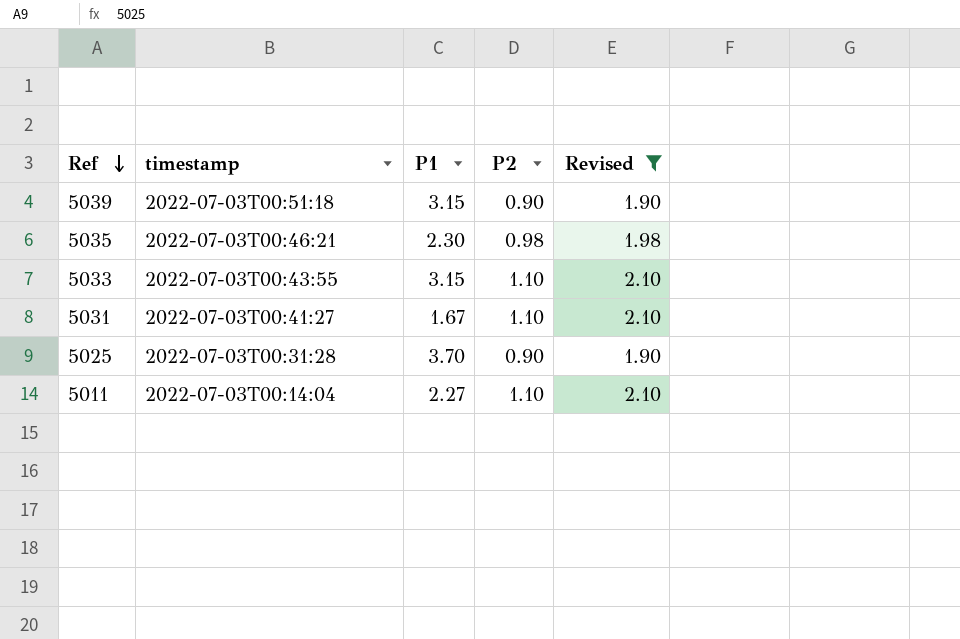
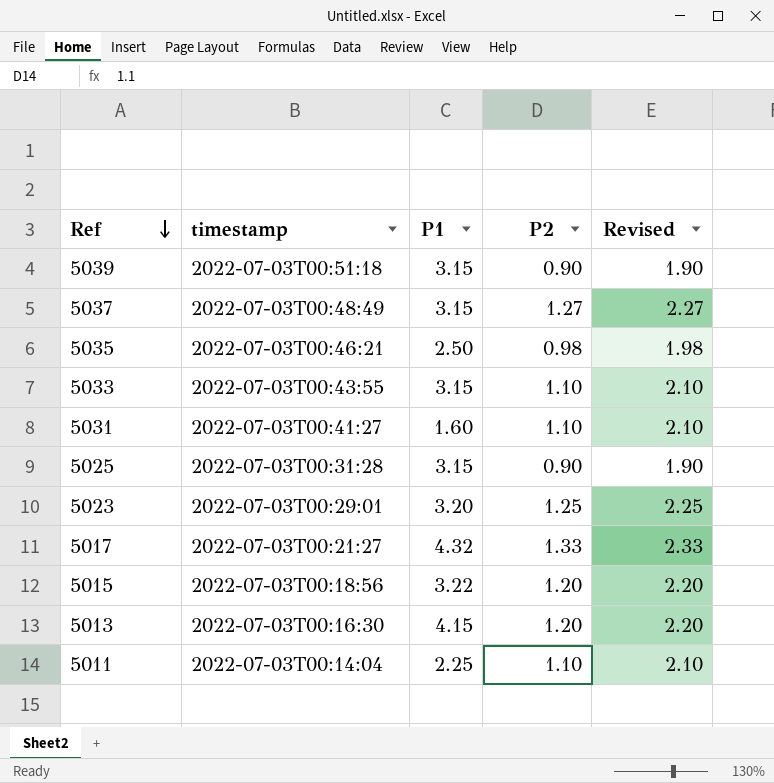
filter: Revised <= 2.10 -> none
5035 | P1: 2.30 -> 2.50
5031 | P1: 1.67 -> 1.60
5025 | P1: 3.70 -> 3.15
5011 | P1: 2.27 -> 2.25

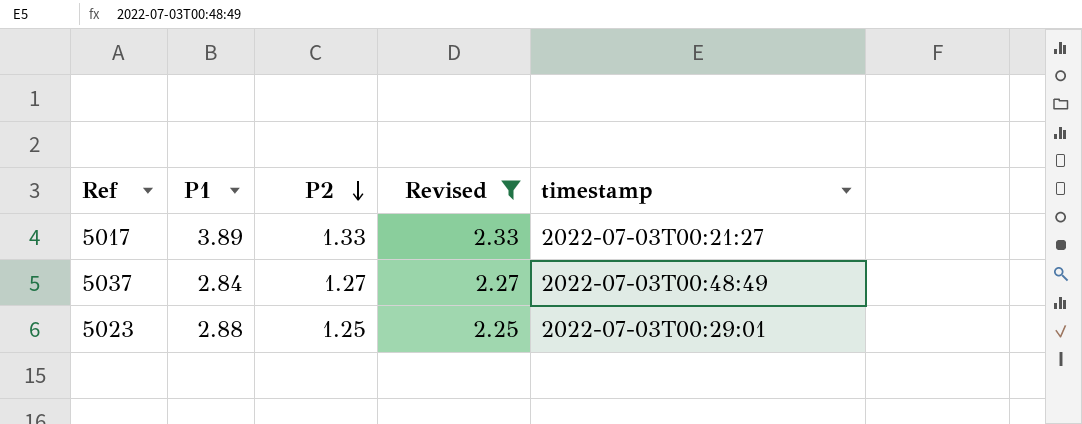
filter: none -> Revised >= 2.25
row order: Ref descending -> P2 descending
column timestamp | position: 2 -> 5
5017 | P1: 4.32 -> 3.89
5037 | P1: 3.15 -> 2.84
5023 | P1: 3.20 -> 2.88

